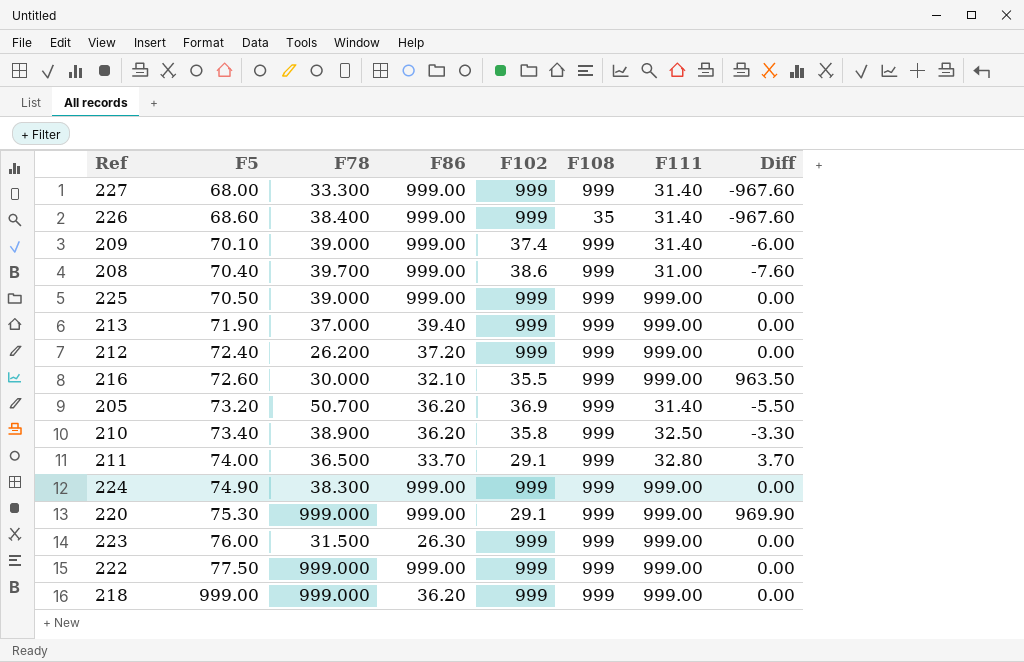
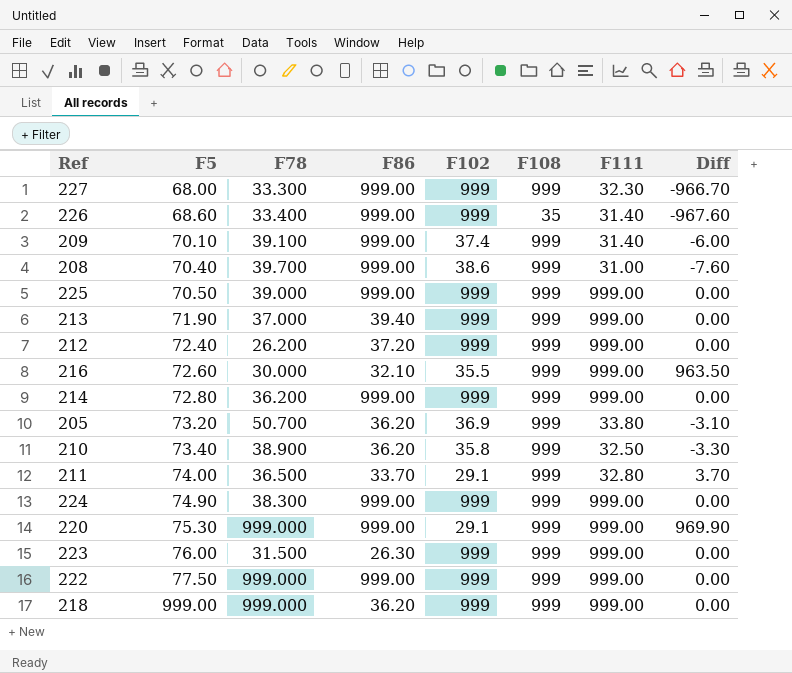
227 | F111: 31.40 -> 32.30
227 | Diff: -967.60 -> -966.70
226 | F78: 38.400 -> 33.400
209 | F78: 39.000 -> 39.100
row 214: none -> 72.80 | 36.200 | 999.00 | 999 | 999 | 999.00 | 0.00
205 | F111: 31.40 -> 33.80
205 | Diff: -5.50 -> -3.10

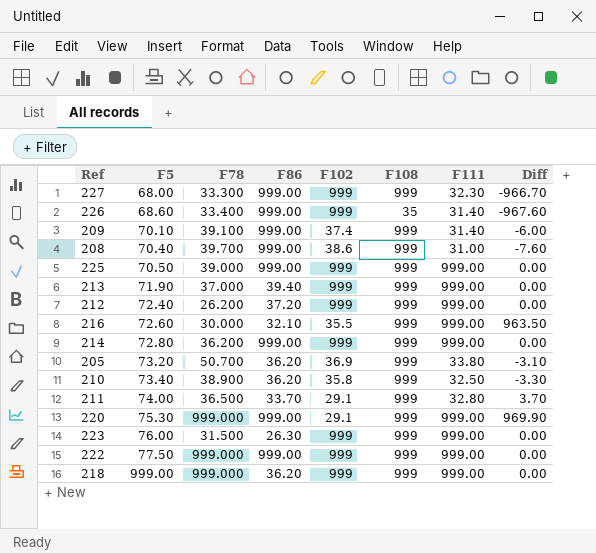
row 224: 74.90 | 38.300 | 999.00 | 999 | 999 | 999.00 | 0.00 -> none

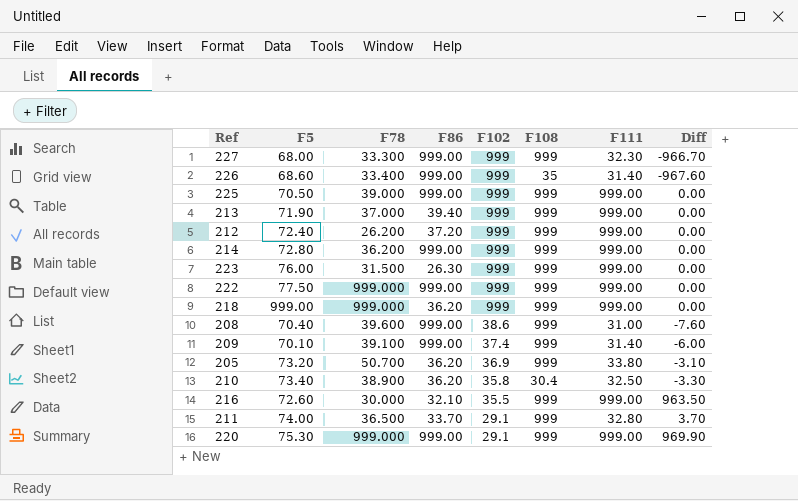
row order: F5 ascending -> F102 descending
208 | F78: 39.700 -> 39.600
210 | F108: 999 -> 30.4

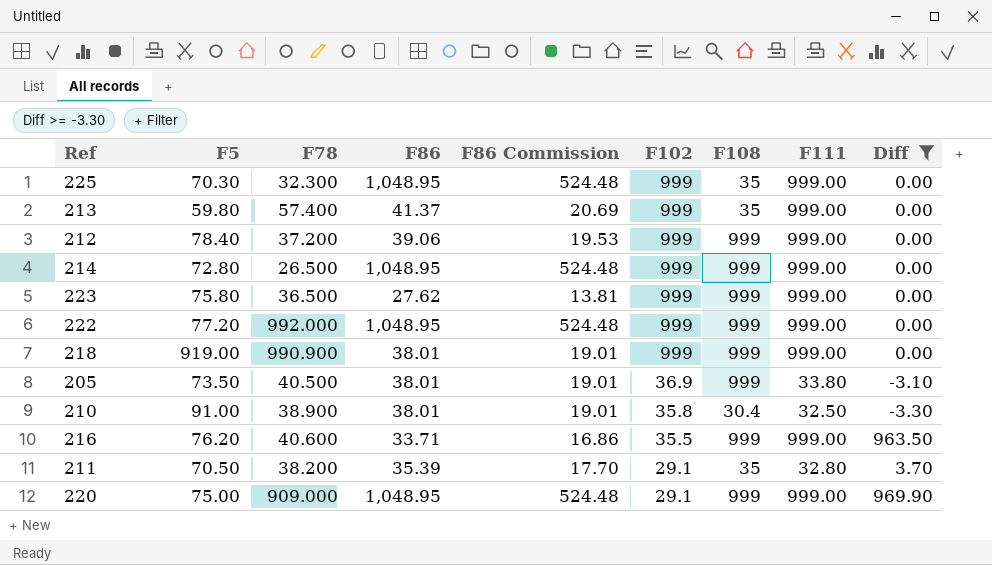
filter: none -> Diff >= -3.30
column F86 Commission | formula: none -> [F86] * 0.5
225 | F5: 70.50 -> 70.30
225 | F78: 39.000 -> 32.300
225 | F86: 999.00 -> 1,048.95
225 | F108: 999 -> 35
213 | F5: 71.90 -> 59.80
213 | F78: 37.000 -> 57.400
213 | F86: 39.40 -> 41.37
213 | F108: 999 -> 35
212 | F5: 72.40 -> 78.40
212 | F78: 26.200 -> 37.200
212 | F86: 37.20 -> 39.06
214 | F78: 36.200 -> 26.500
214 | F86: 999.00 -> 1,048.95
223 | F5: 76.00 -> 75.80
223 | F78: 31.500 -> 36.500
223 | F86: 26.30 -> 27.62
222 | F5: 77.50 -> 77.20
222 | F78: 999.000 -> 992.000
222 | F86: 999.00 -> 1,048.95
218 | F5: 999.00 -> 919.00
218 | F78: 999.000 -> 990.900
218 | F86: 36.20 -> 38.01
205 | F5: 73.20 -> 73.50
205 | F78: 50.700 -> 40.500
205 | F86: 36.20 -> 38.01
210 | F5: 73.40 -> 91.00
210 | F86: 36.20 -> 38.01
216 | F5: 72.60 -> 76.20
216 | F78: 30.000 -> 40.600
216 | F86: 32.10 -> 33.71
211 | F5: 74.00 -> 70.50
211 | F78: 36.500 -> 38.200
211 | F86: 33.70 -> 35.39
211 | F108: 999 -> 35
220 | F5: 75.30 -> 75.00
220 | F78: 999.000 -> 909.000
220 | F86: 999.00 -> 1,048.95

